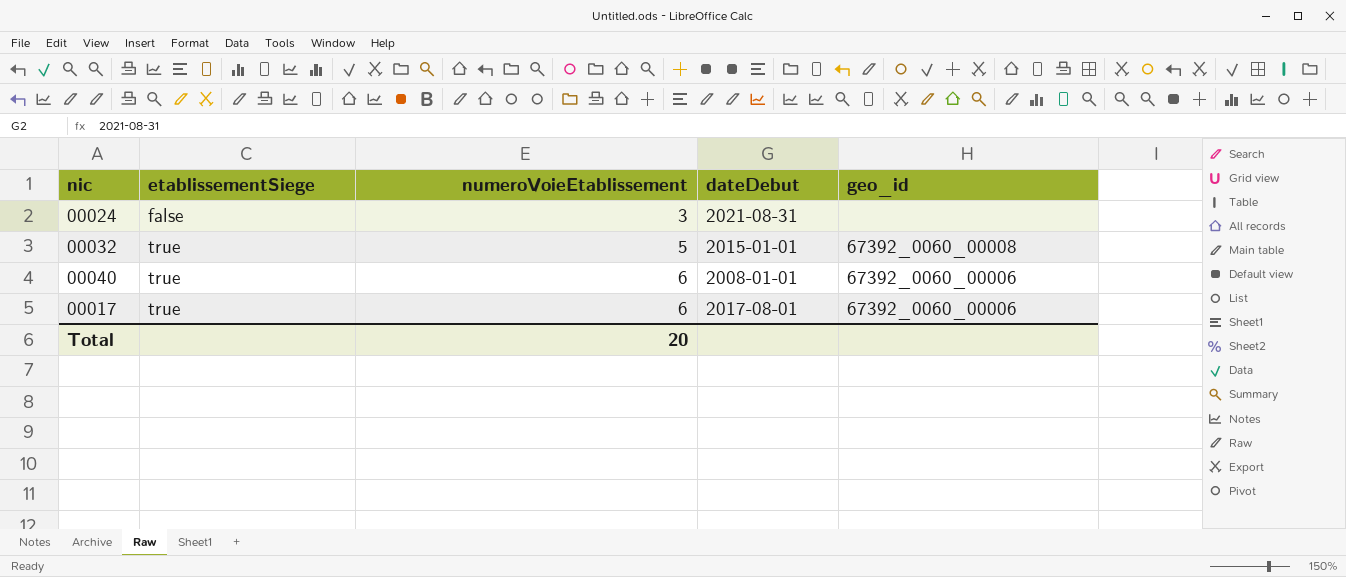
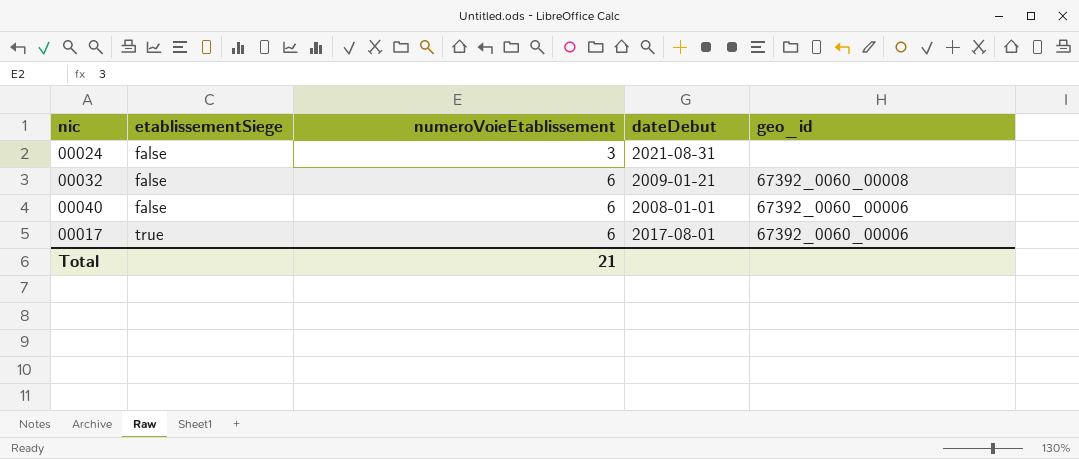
00032 | etablissementSiege: true -> false
00032 | numeroVoieEtablissement: 5 -> 6
00032 | dateDebut: 2015-01-01 -> 2009-01-21
00040 | etablissementSiege: true -> false
Total | numeroVoieEtablissement: 20 -> 21

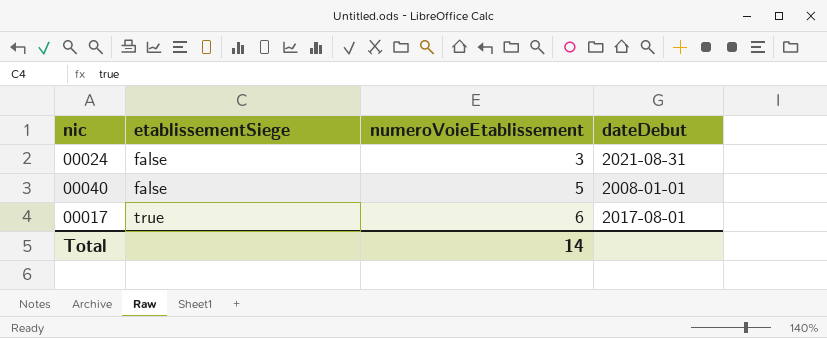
column geo_id | position: 5 -> none
row 00032: false | 6 | 2009-01-21 | 67392_0060_00008 -> none
00040 | numeroVoieEtablissement: 6 -> 5
Total | numeroVoieEtablissement: 21 -> 14

